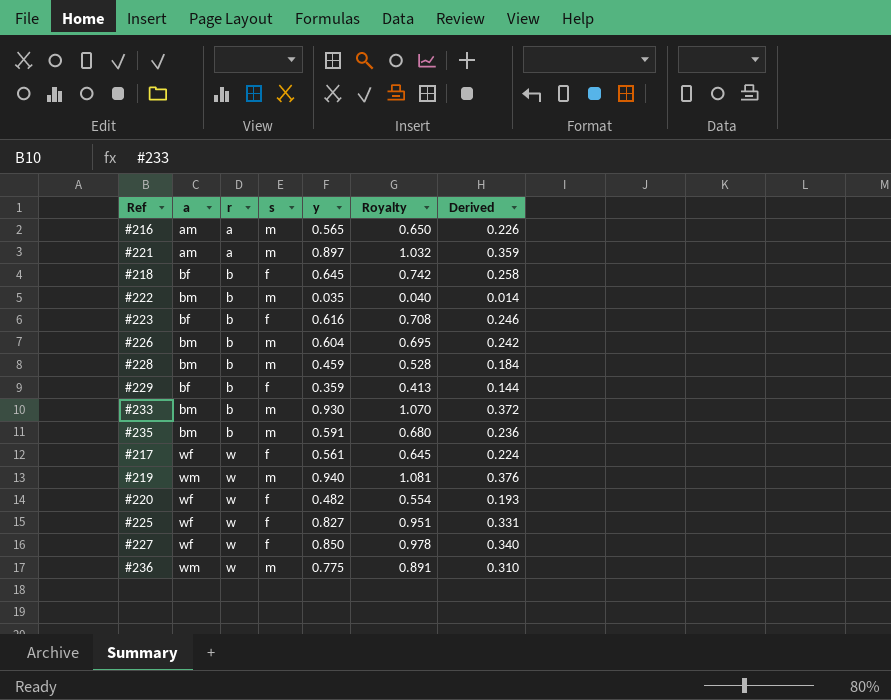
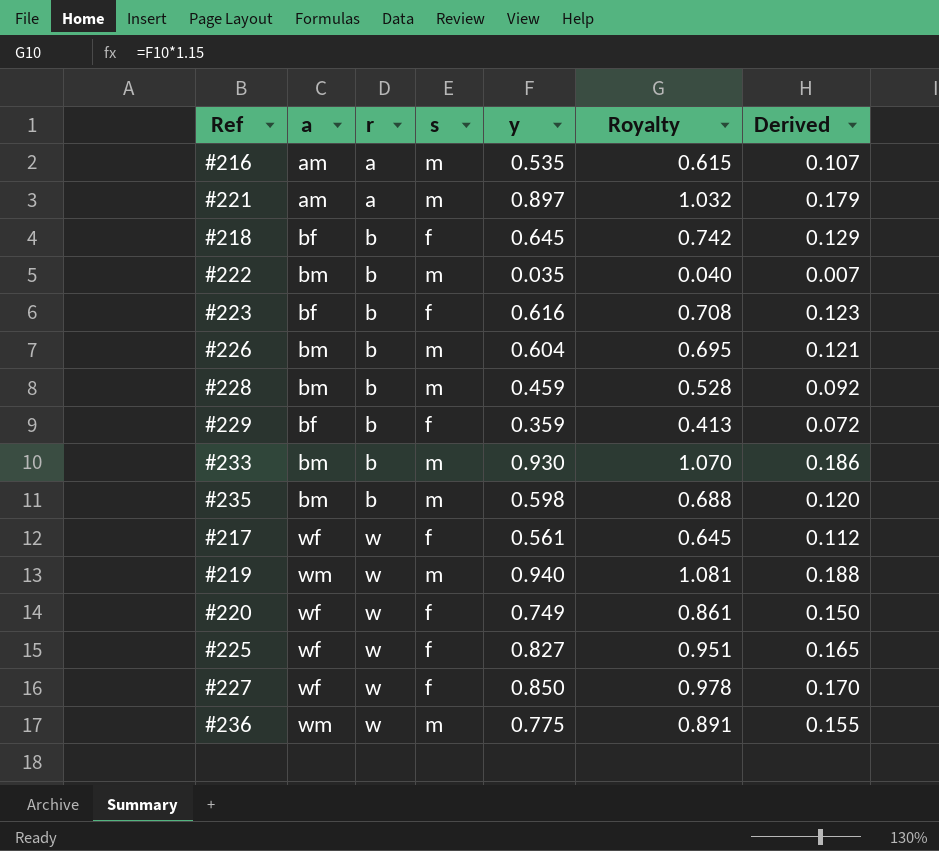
column Derived | formula: [y] * 0.4 -> [y] * 0.2
#216 | y: 0.565 -> 0.535
#216 | Royalty: 0.650 -> 0.615
#235 | y: 0.591 -> 0.598
#235 | Royalty: 0.680 -> 0.688
#220 | y: 0.482 -> 0.749
#220 | Royalty: 0.554 -> 0.861

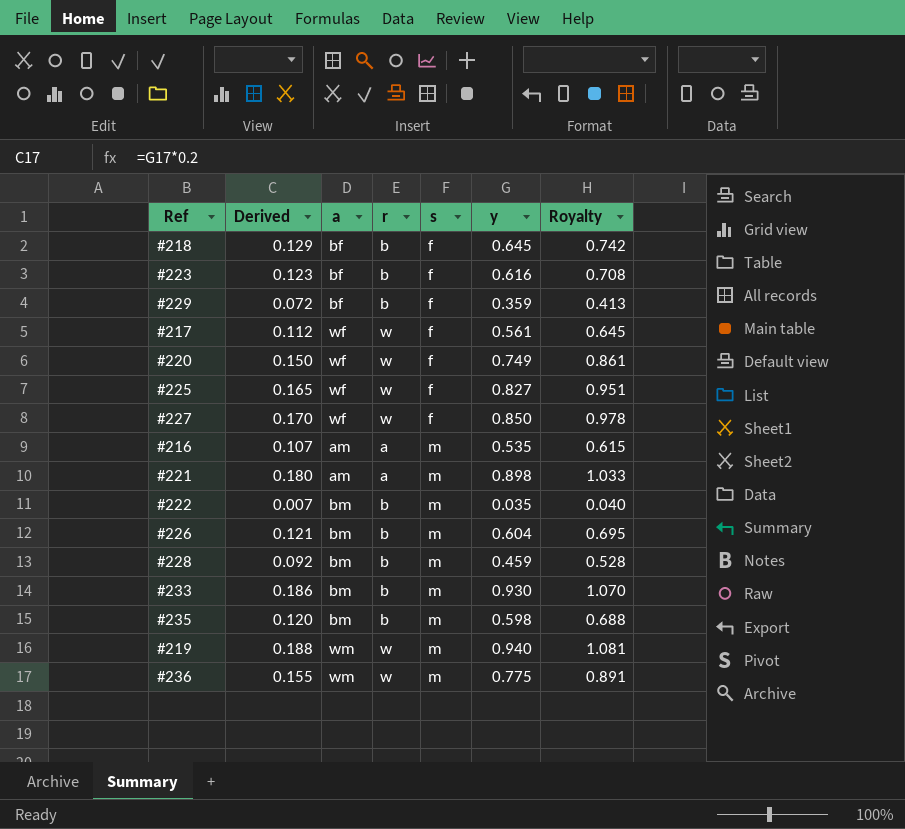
row order: r ascending -> s ascending
column Derived | position: 7 -> 2
#221 | Derived: 0.179 -> 0.180
#221 | y: 0.897 -> 0.898
#221 | Royalty: 1.032 -> 1.033

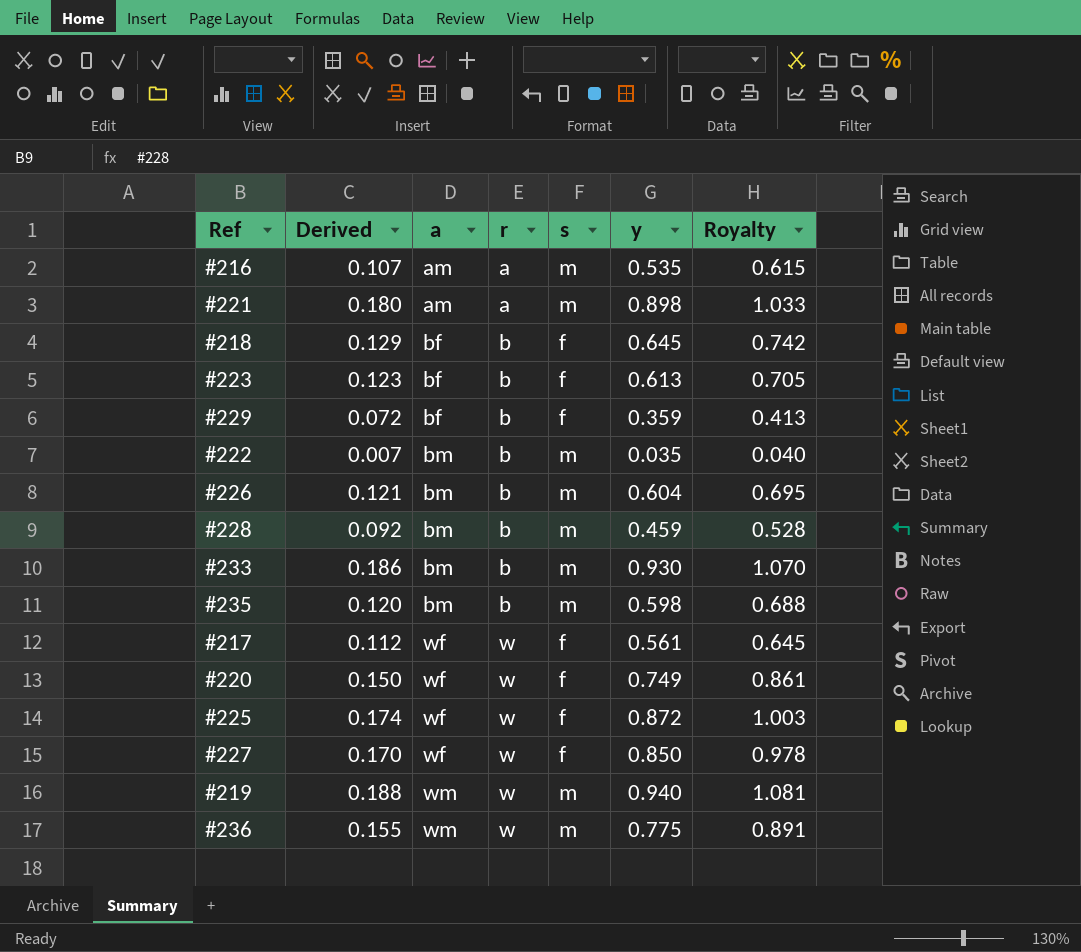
row order: s ascending -> a ascending
#223 | y: 0.616 -> 0.613
#223 | Royalty: 0.708 -> 0.705
#225 | Derived: 0.165 -> 0.174
#225 | y: 0.827 -> 0.872
#225 | Royalty: 0.951 -> 1.003

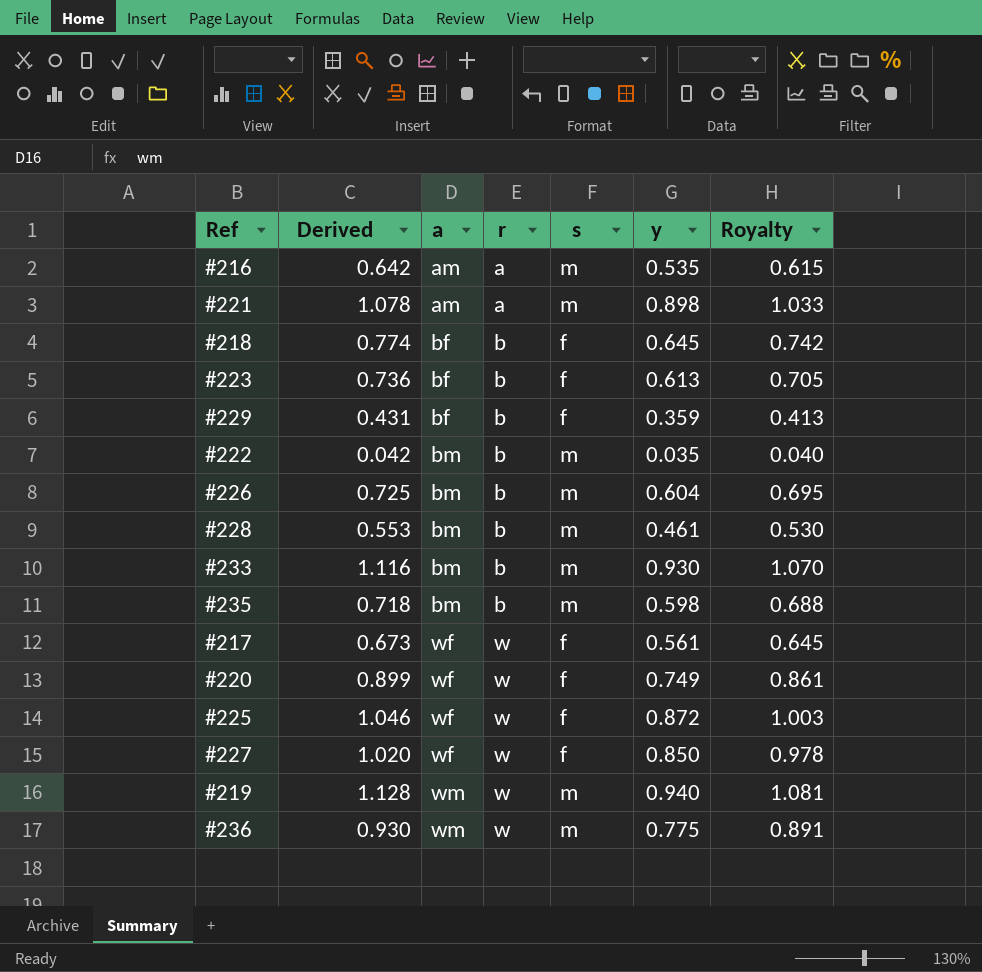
column Derived | formula: [y] * 0.2 -> [y] * 1.2
#228 | y: 0.459 -> 0.461
#228 | Royalty: 0.528 -> 0.530

